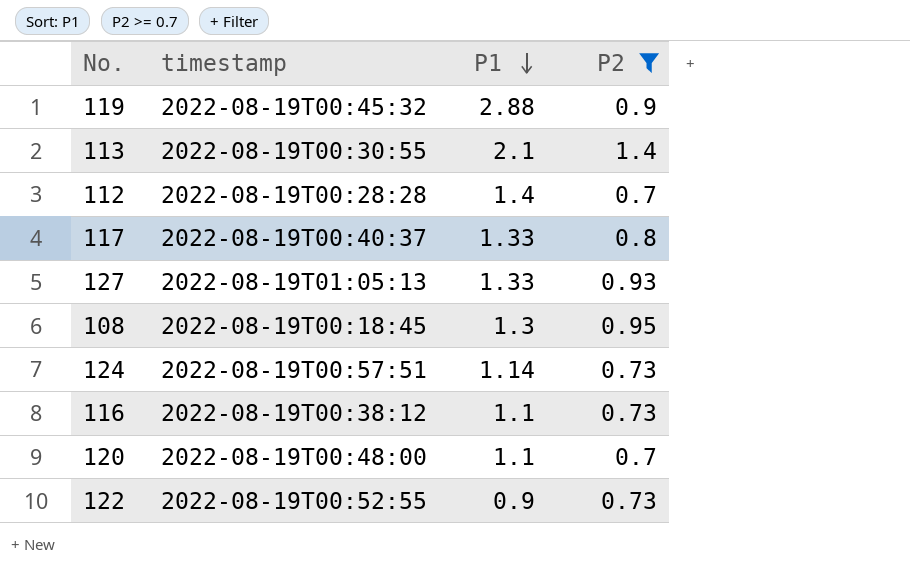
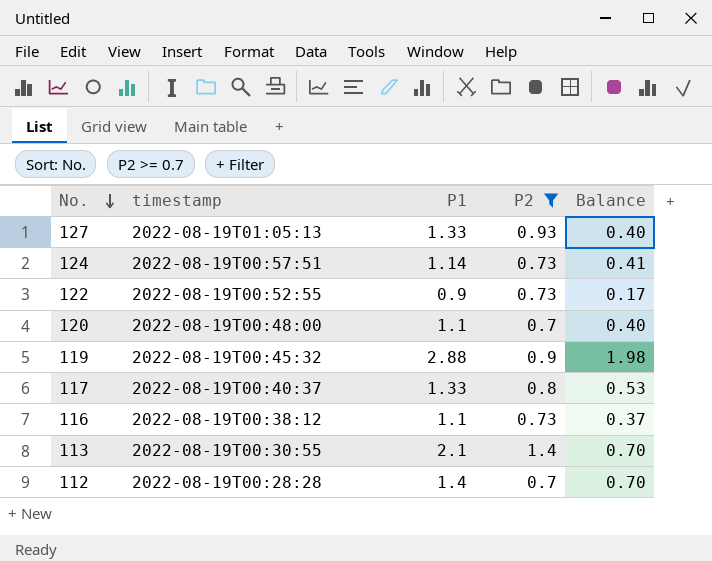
row order: P1 descending -> No. descending
column Balance | formula: none -> [P1] - [P2]
row 108: 2022-08-19T00:18:45 | 1.3 | 0.95 -> none

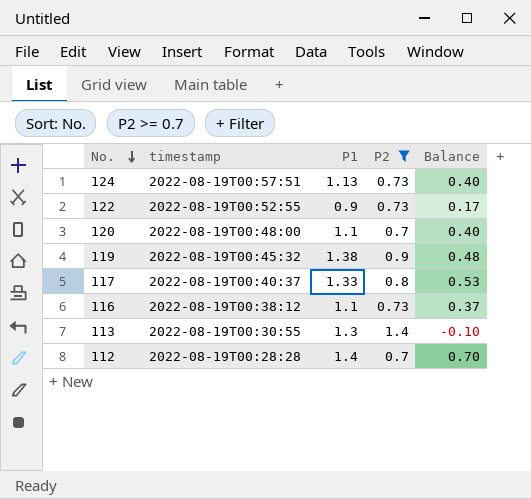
row 127: 2022-08-19T01:05:13 | 1.33 | 0.93 | 0.40 -> none
124 | P1: 1.14 -> 1.13
124 | Balance: 0.41 -> 0.40
119 | P1: 2.88 -> 1.38
119 | Balance: 1.98 -> 0.48
113 | P1: 2.1 -> 1.3
113 | Balance: 0.70 -> -0.10

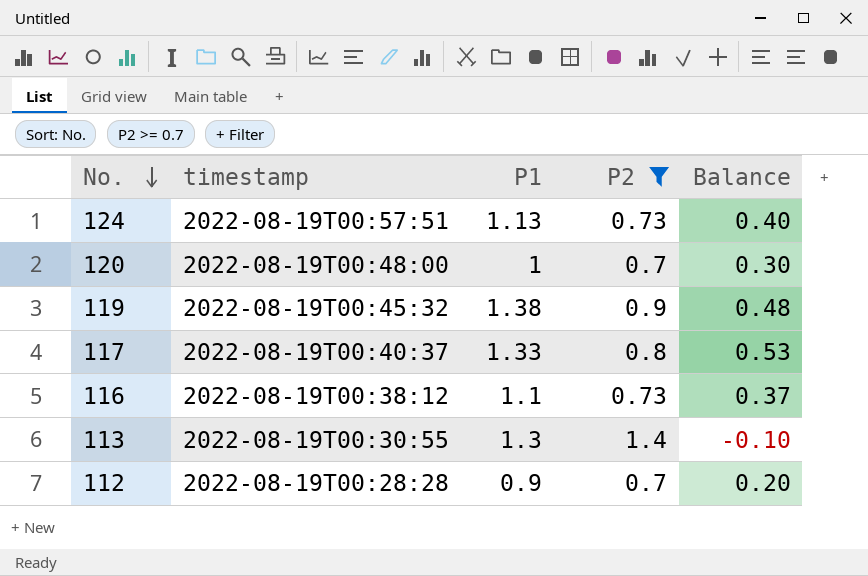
row 122: 2022-08-19T00:52:55 | 0.9 | 0.73 | 0.17 -> none
120 | P1: 1.1 -> 1
120 | Balance: 0.40 -> 0.30
112 | P1: 1.4 -> 0.9
112 | Balance: 0.70 -> 0.20

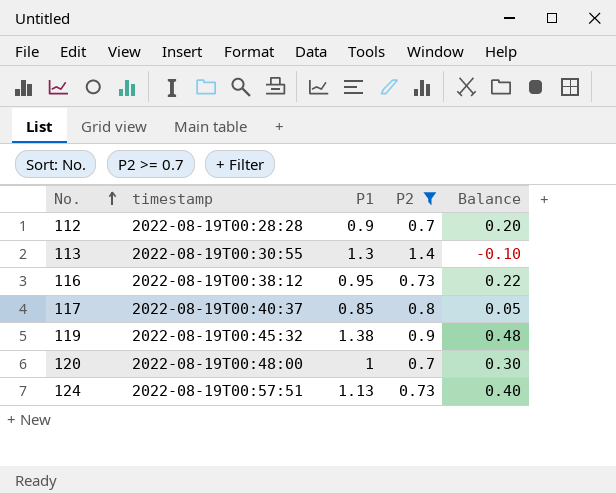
row order: No. descending -> No. ascending
116 | P1: 1.1 -> 0.95
116 | Balance: 0.37 -> 0.22
117 | P1: 1.33 -> 0.85
117 | Balance: 0.53 -> 0.05

